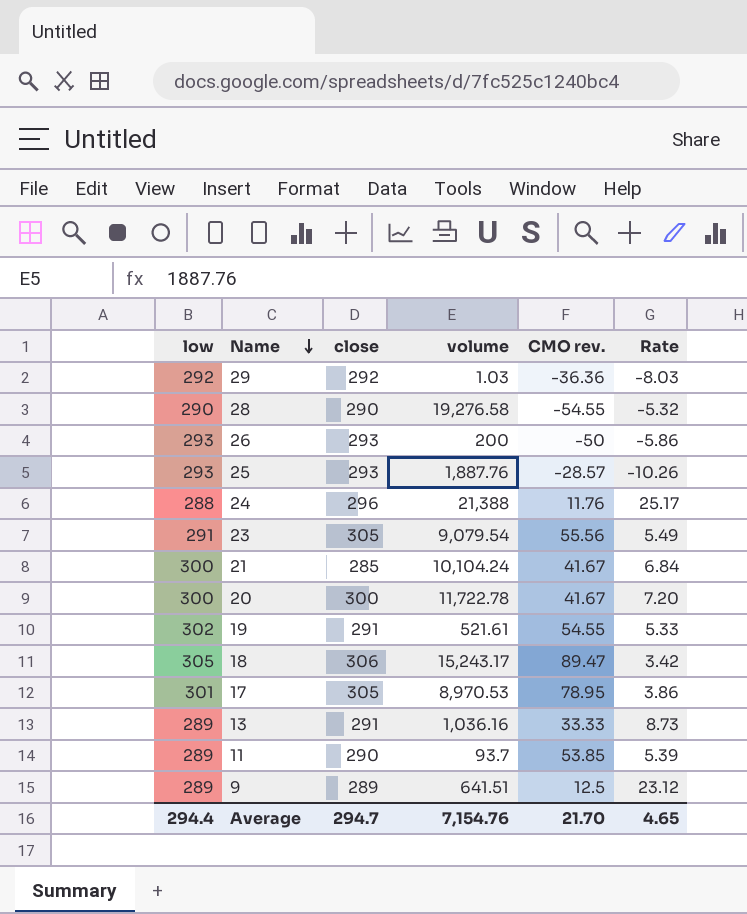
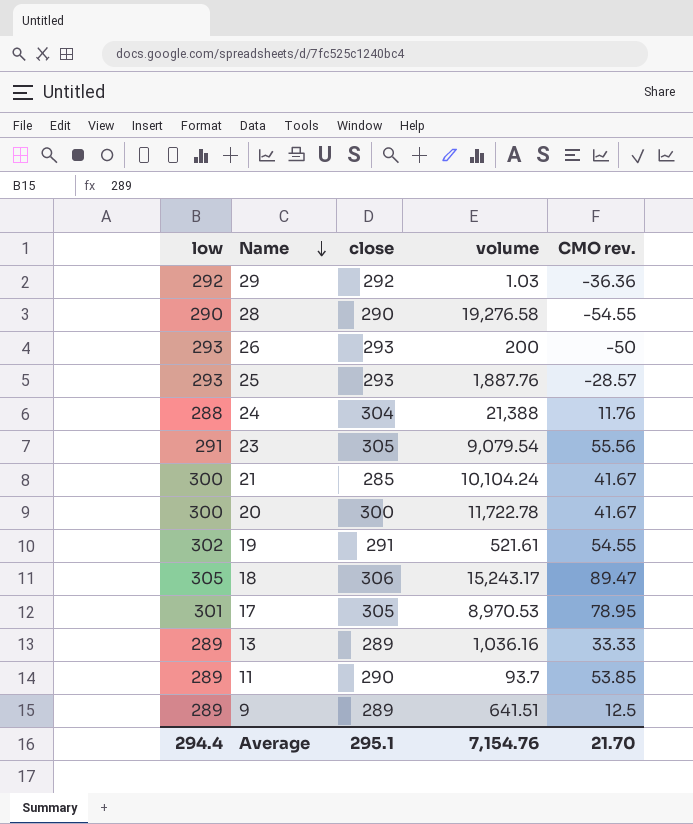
column Rate | formula: [close] / [CMO rev.] -> none
24 | close: 296 -> 304
13 | close: 291 -> 289
Average | close: 294.7 -> 295.1

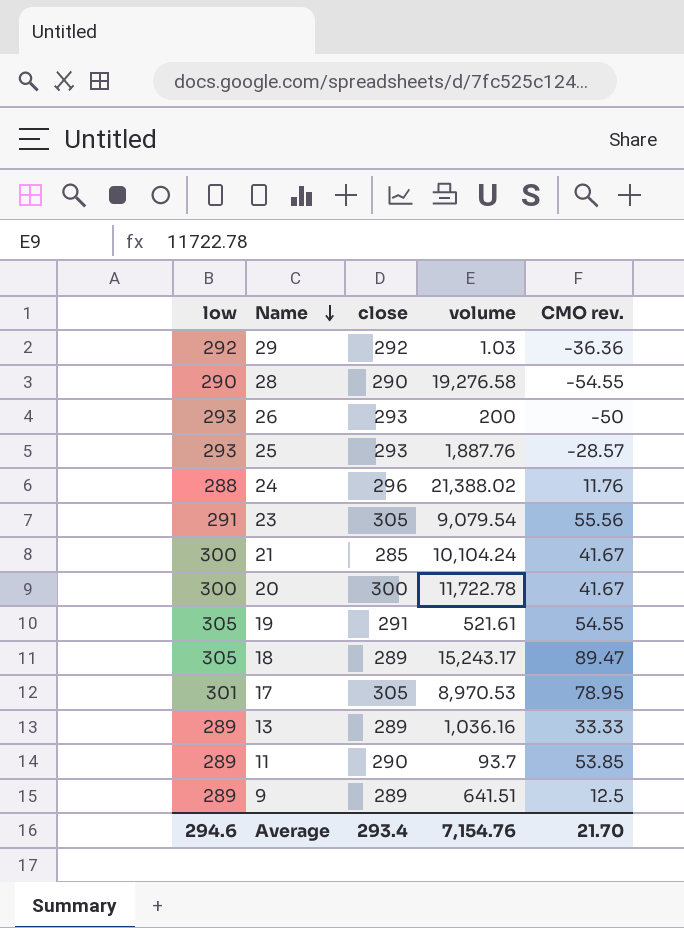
24 | close: 304 -> 296
24 | volume: 21,388 -> 21,388.02
19 | low: 302 -> 305
18 | close: 306 -> 289
Average | low: 294.4 -> 294.6
Average | close: 295.1 -> 293.4

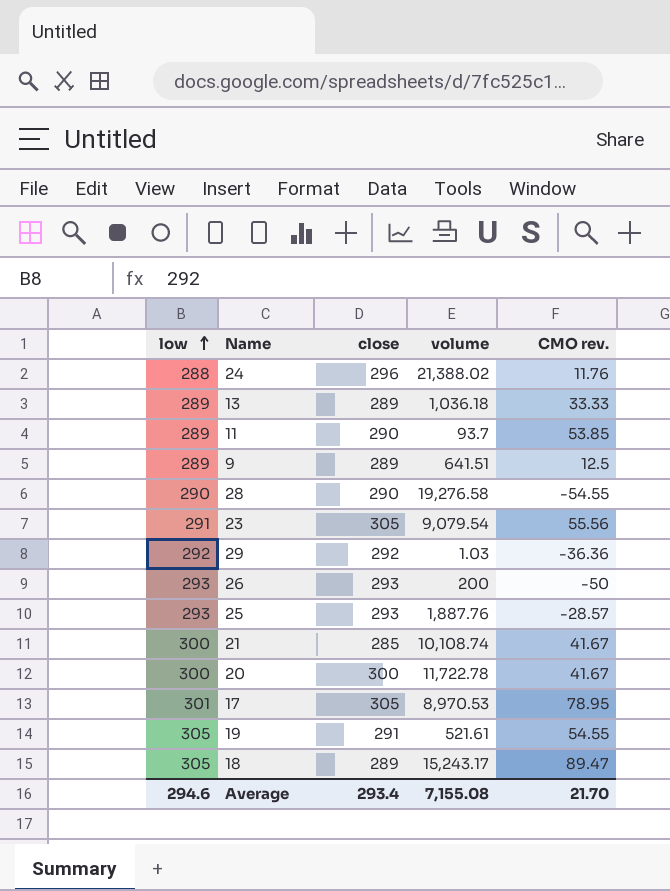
row order: Name descending -> low ascending
13 | volume: 1,036.16 -> 1,036.18
21 | volume: 10,104.24 -> 10,108.74
Average | volume: 7,154.76 -> 7,155.08

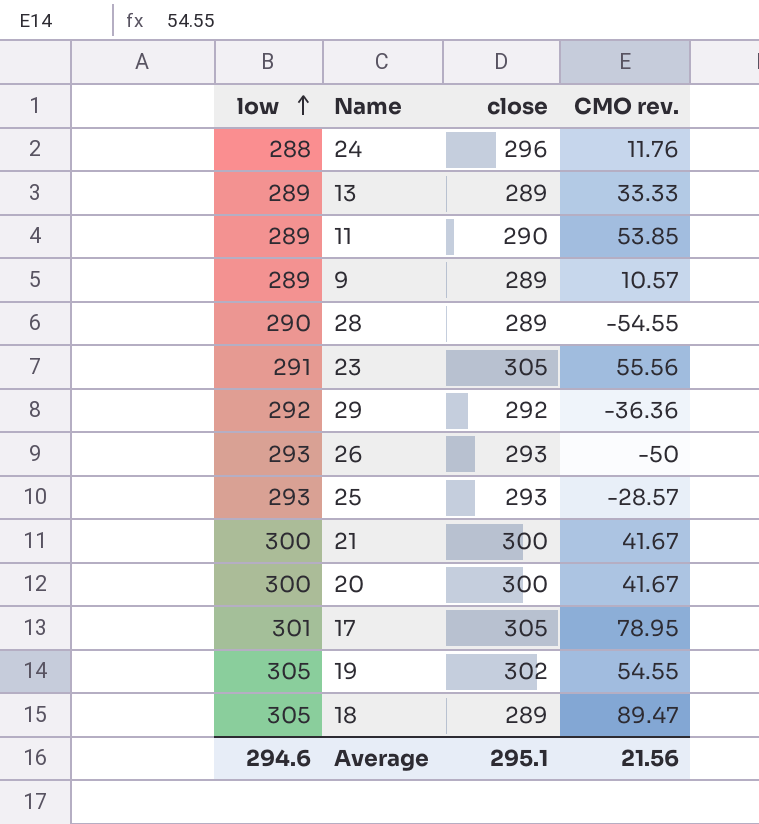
column volume | position: 4 -> none
9 | CMO rev.: 12.5 -> 10.57
28 | close: 290 -> 289
21 | close: 285 -> 300
19 | close: 291 -> 302
Average | close: 293.4 -> 295.1
Average | CMO rev.: 21.70 -> 21.56

